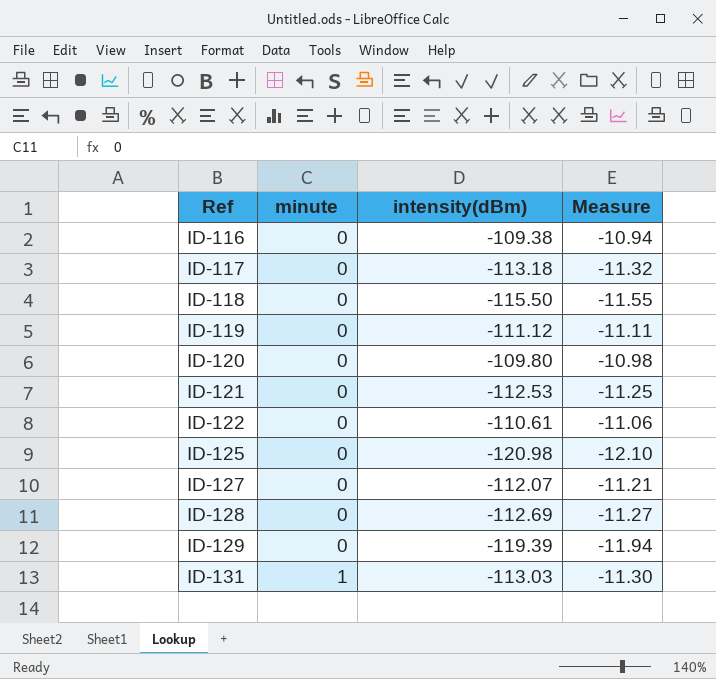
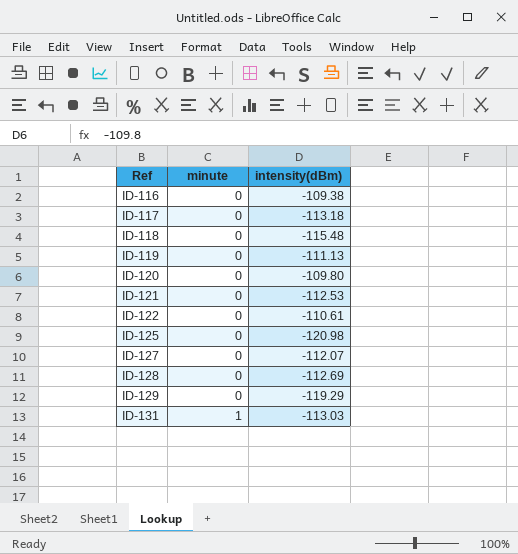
column Measure | formula: [intensity(dBm)] * 0.1 -> none
ID-118 | intensity(dBm): -115.50 -> -115.48
ID-119 | intensity(dBm): -111.12 -> -111.13
ID-129 | intensity(dBm): -119.39 -> -119.29

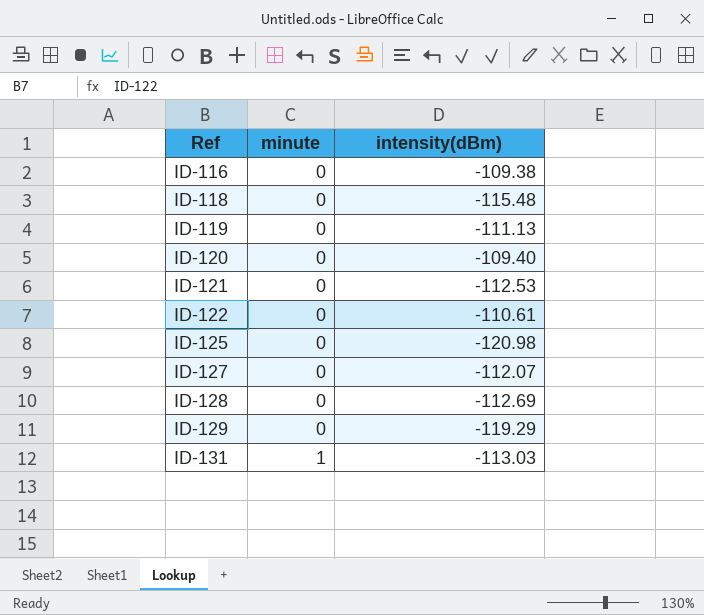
row ID-117: 0 | -113.18 -> none
ID-120 | intensity(dBm): -109.80 -> -109.40

